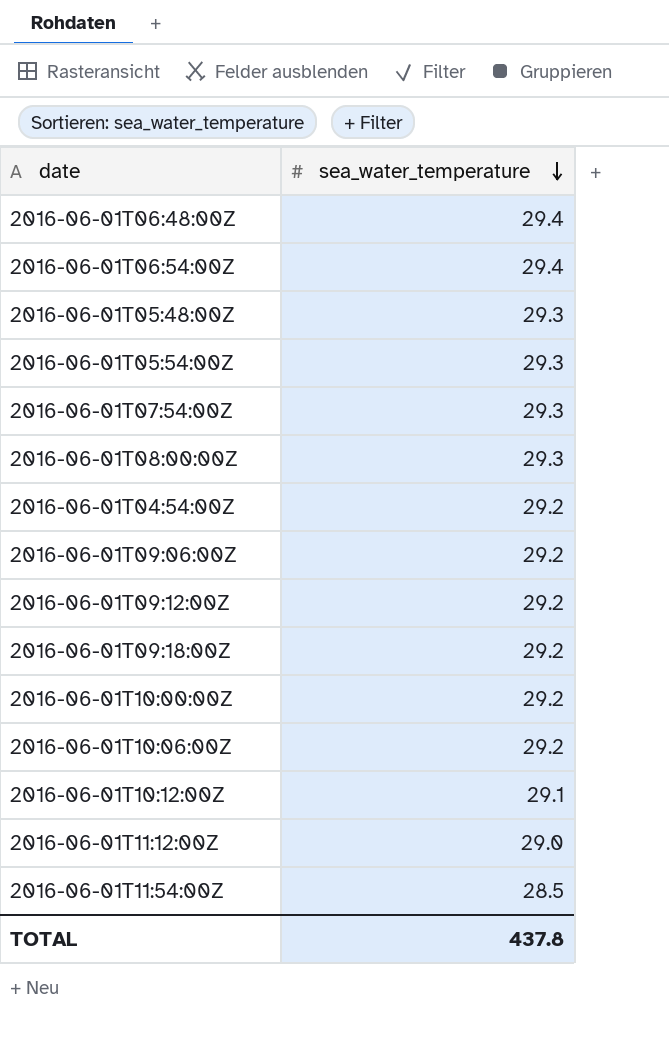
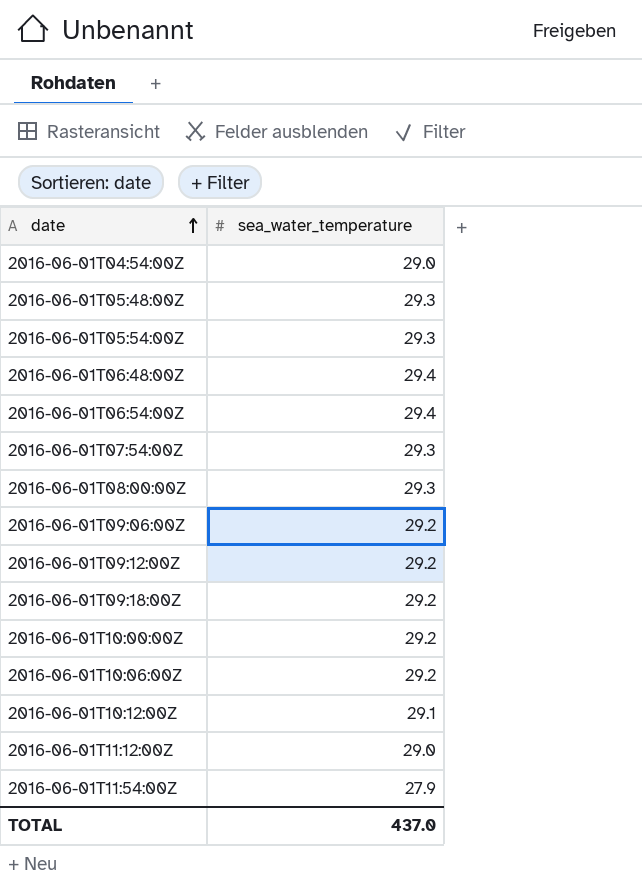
row order: sea_water_temperature descending -> date ascending
2016-06-01T04:54:00Z | sea_water_temperature: 29.2 -> 29.0
2016-06-01T11:54:00Z | sea_water_temperature: 28.5 -> 27.9
TOTAL | sea_water_temperature: 437.8 -> 437.0

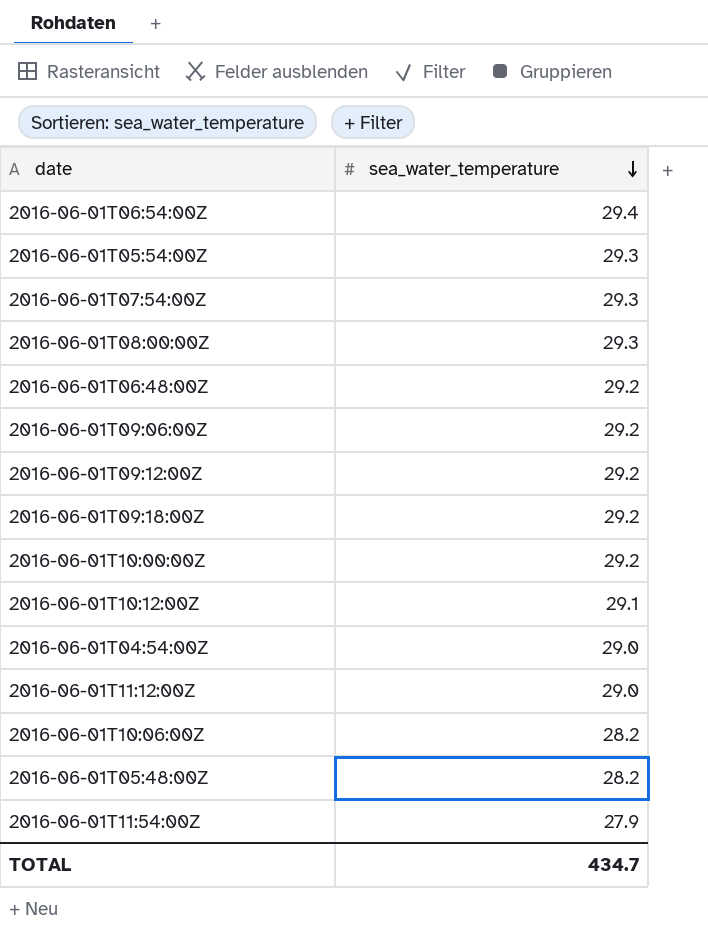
row order: date ascending -> sea_water_temperature descending
2016-06-01T06:48:00Z | sea_water_temperature: 29.4 -> 29.2
2016-06-01T10:06:00Z | sea_water_temperature: 29.2 -> 28.2
2016-06-01T05:48:00Z | sea_water_temperature: 29.3 -> 28.2
TOTAL | sea_water_temperature: 437.0 -> 434.7

